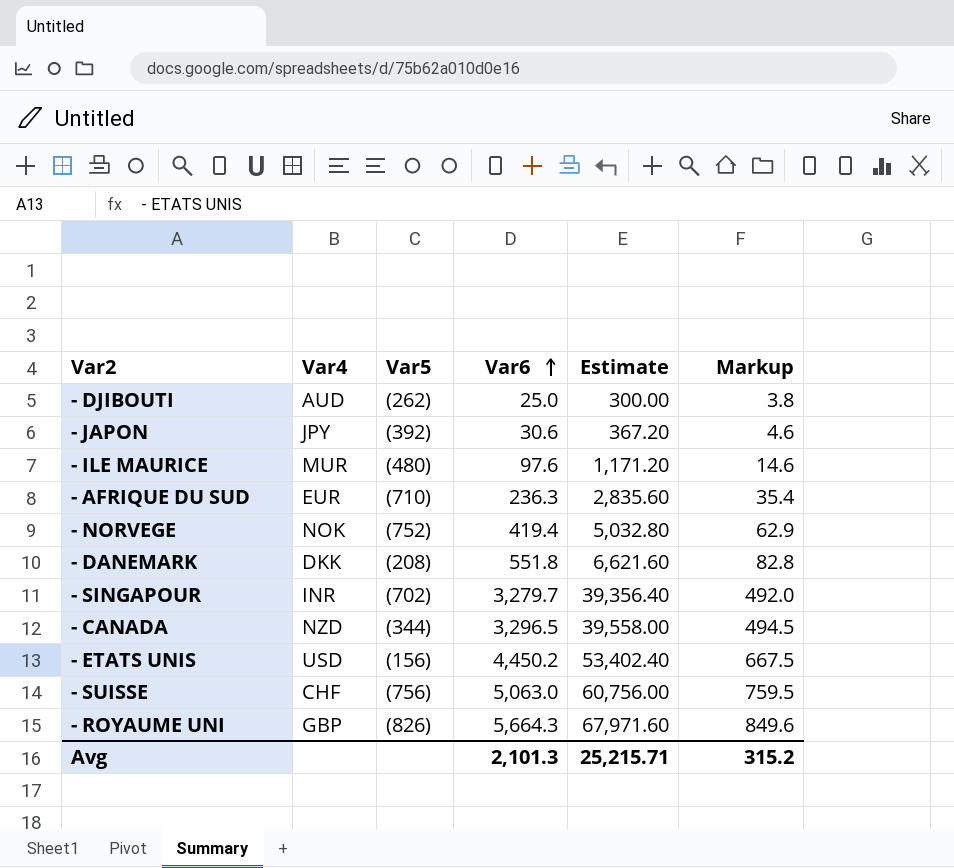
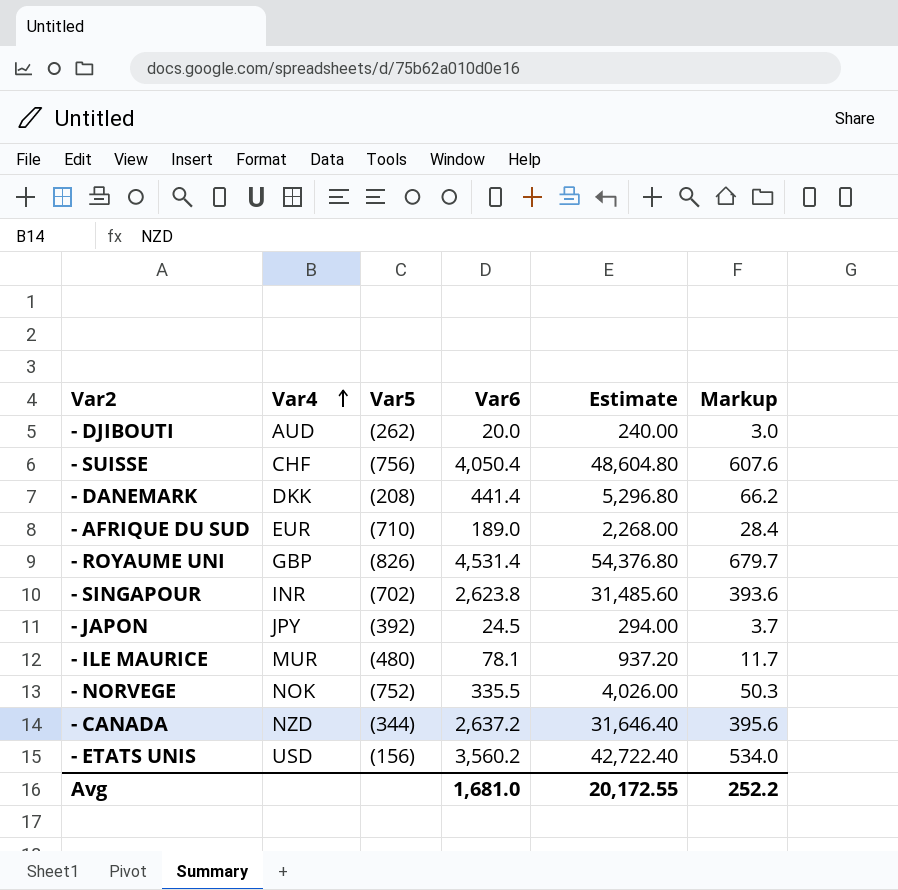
row order: Var6 ascending -> Var4 ascending
- DJIBOUTI | Var6: 25.0 -> 20.0
- DJIBOUTI | Estimate: 300.00 -> 240.00
- DJIBOUTI | Markup: 3.8 -> 3.0
- SUISSE | Var6: 5,063.0 -> 4,050.4
- SUISSE | Estimate: 60,756.00 -> 48,604.80
- SUISSE | Markup: 759.5 -> 607.6
- DANEMARK | Var6: 551.8 -> 441.4
- DANEMARK | Estimate: 6,621.60 -> 5,296.80
- DANEMARK | Markup: 82.8 -> 66.2
- AFRIQUE DU SUD | Var6: 236.3 -> 189.0
- AFRIQUE DU SUD | Estimate: 2,835.60 -> 2,268.00
- AFRIQUE DU SUD | Markup: 35.4 -> 28.4
- ROYAUME UNI | Var6: 5,664.3 -> 4,531.4
- ROYAUME UNI | Estimate: 67,971.60 -> 54,376.80
- ROYAUME UNI | Markup: 849.6 -> 679.7
- SINGAPOUR | Var6: 3,279.7 -> 2,623.8
- SINGAPOUR | Estimate: 39,356.40 -> 31,485.60
- SINGAPOUR | Markup: 492.0 -> 393.6
- JAPON | Var6: 30.6 -> 24.5
- JAPON | Estimate: 367.20 -> 294.00
- JAPON | Markup: 4.6 -> 3.7
- ILE MAURICE | Var6: 97.6 -> 78.1
- ILE MAURICE | Estimate: 1,171.20 -> 937.20
- ILE MAURICE | Markup: 14.6 -> 11.7
- NORVEGE | Var6: 419.4 -> 335.5
- NORVEGE | Estimate: 5,032.80 -> 4,026.00
- NORVEGE | Markup: 62.9 -> 50.3
- CANADA | Var6: 3,296.5 -> 2,637.2
- CANADA | Estimate: 39,558.00 -> 31,646.40
- CANADA | Markup: 494.5 -> 395.6
- ETATS UNIS | Var6: 4,450.2 -> 3,560.2
- ETATS UNIS | Estimate: 53,402.40 -> 42,722.40
- ETATS UNIS | Markup: 667.5 -> 534.0
Avg | Var6: 2,101.3 -> 1,681.0
Avg | Estimate: 25,215.71 -> 20,172.55
Avg | Markup: 315.2 -> 252.2

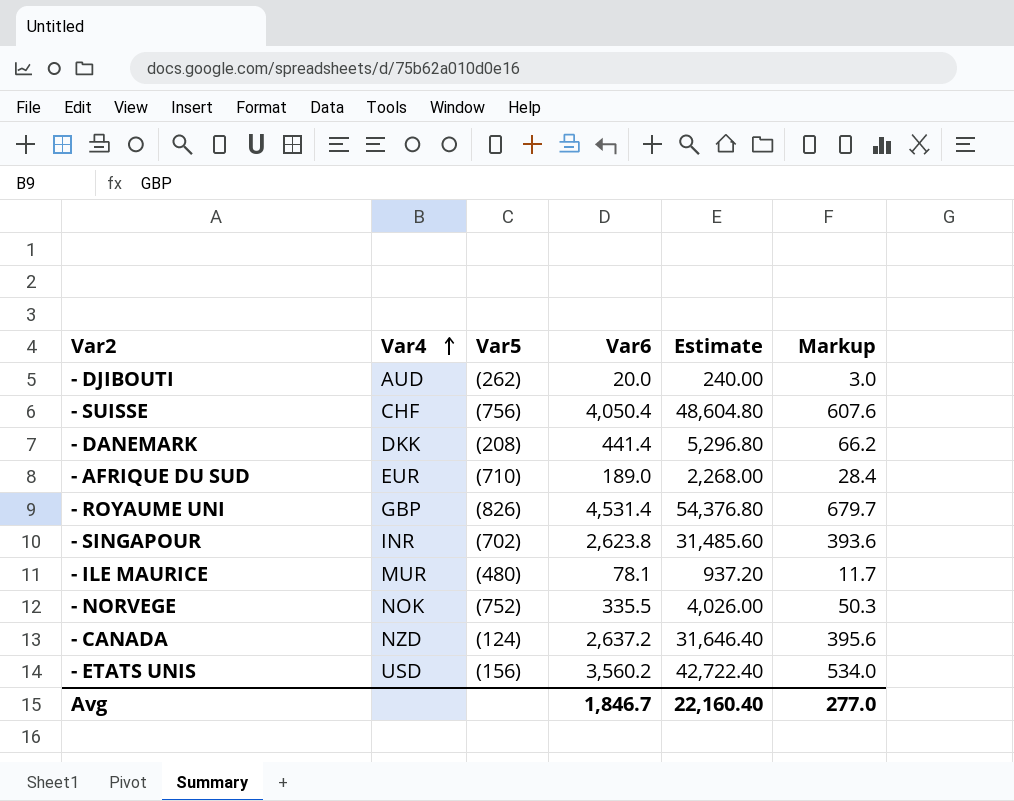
row - JAPON: JPY | (392) | 24.5 | 294.00 | 3.7 -> none
- CANADA | Var5: (344) -> (124)
Avg | Var6: 1,681.0 -> 1,846.7
Avg | Estimate: 20,172.55 -> 22,160.40
Avg | Markup: 252.2 -> 277.0

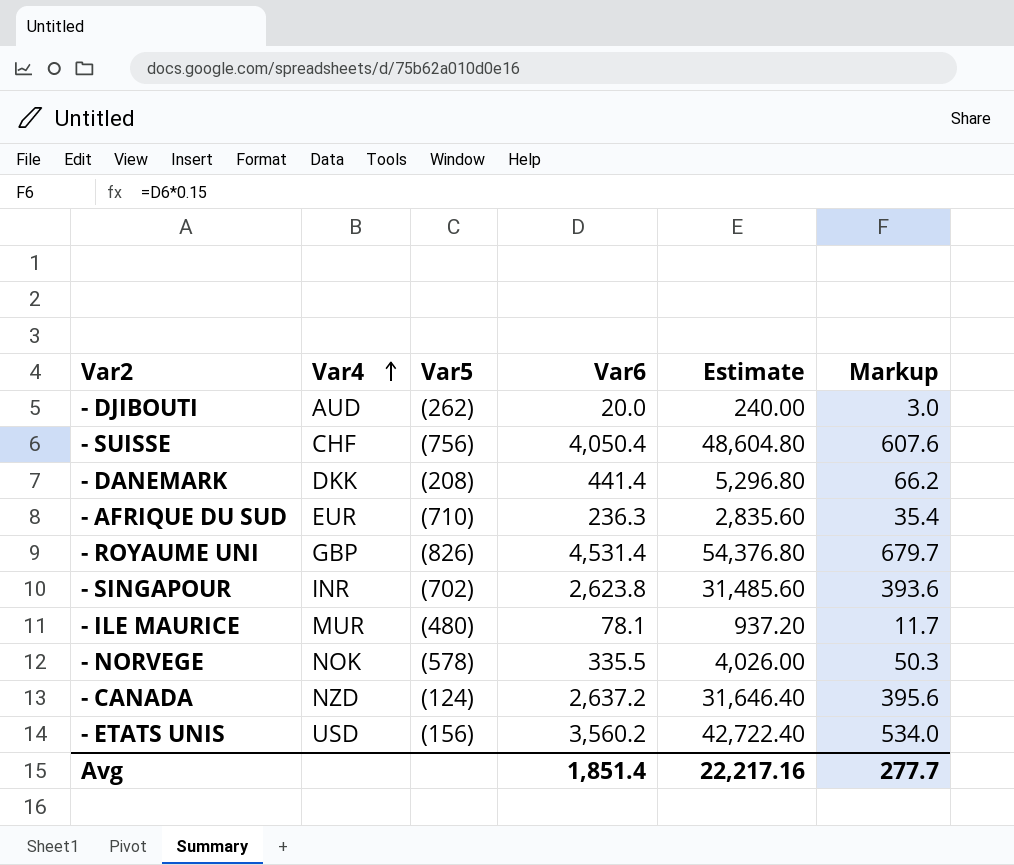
- AFRIQUE DU SUD | Var6: 189.0 -> 236.3
- AFRIQUE DU SUD | Estimate: 2,268.00 -> 2,835.60
- AFRIQUE DU SUD | Markup: 28.4 -> 35.4
- NORVEGE | Var5: (752) -> (578)
Avg | Var6: 1,846.7 -> 1,851.4
Avg | Estimate: 22,160.40 -> 22,217.16
Avg | Markup: 277.0 -> 277.7

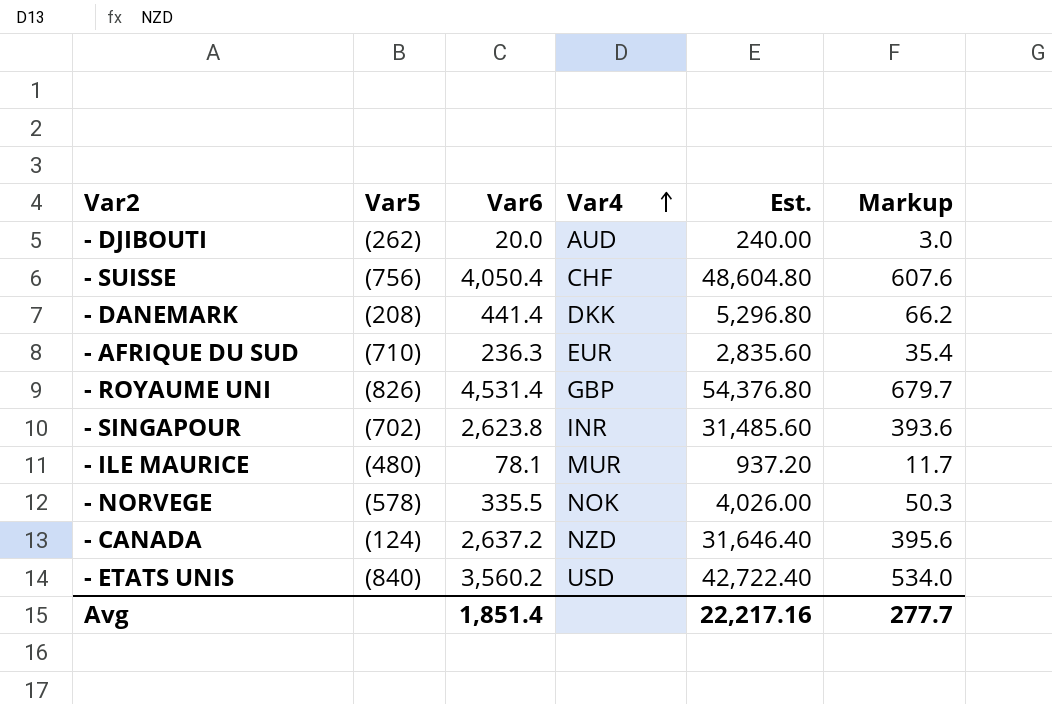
column Var4 | position: 2 -> 4
column name: Estimate -> Est.
- ETATS UNIS | Var5: (156) -> (840)

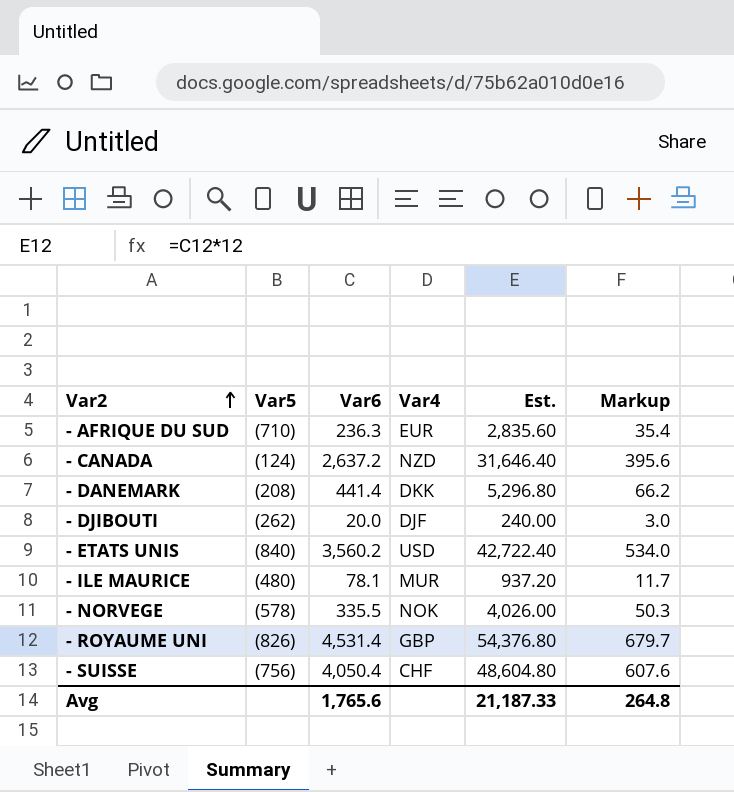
row order: Var4 ascending -> Var2 ascending
row - SINGAPOUR: (702) | 2,623.8 | INR | 31,485.60 | 393.6 -> none
- DJIBOUTI | Var4: AUD -> DJF
Avg | Var6: 1,851.4 -> 1,765.6
Avg | Est.: 22,217.16 -> 21,187.33
Avg | Markup: 277.7 -> 264.8

